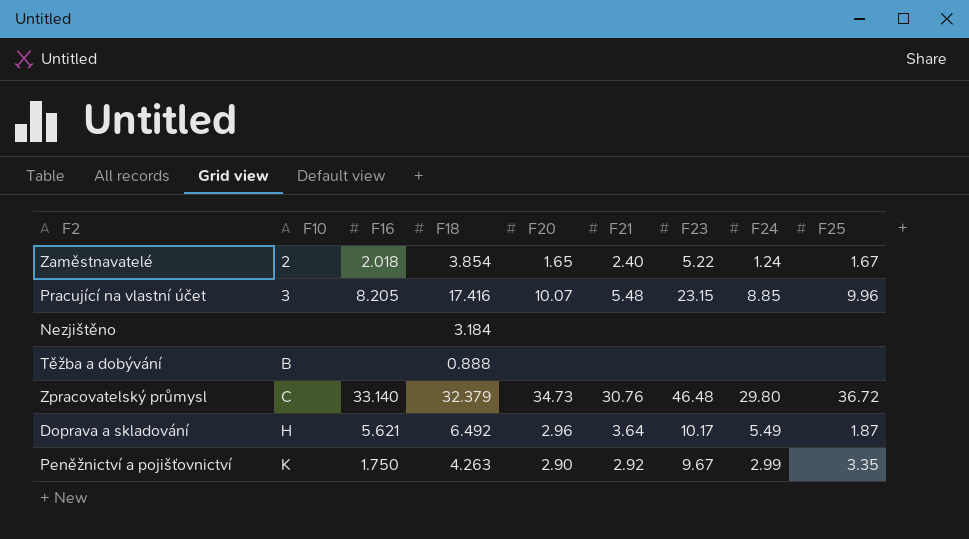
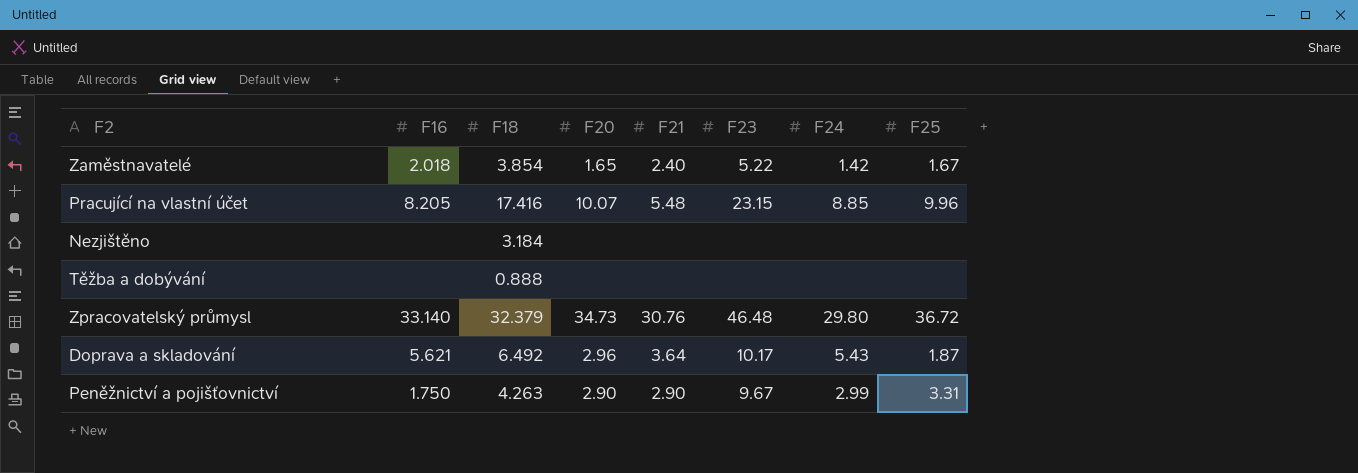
column F10 | position: 2 -> none
Zaměstnavatelé | F24: 1.24 -> 1.42
Doprava a skladování | F24: 5.49 -> 5.43
Peněžnictví a pojišťovnictví | F21: 2.92 -> 2.90
Peněžnictví a pojišťovnictví | F25: 3.35 -> 3.31

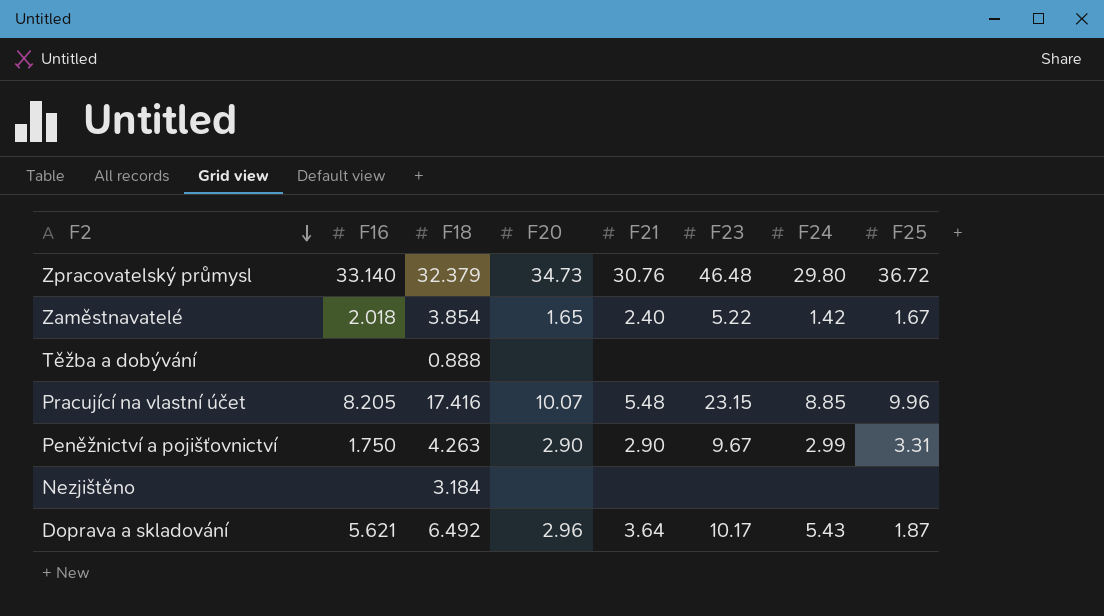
row order: none -> F2 descending

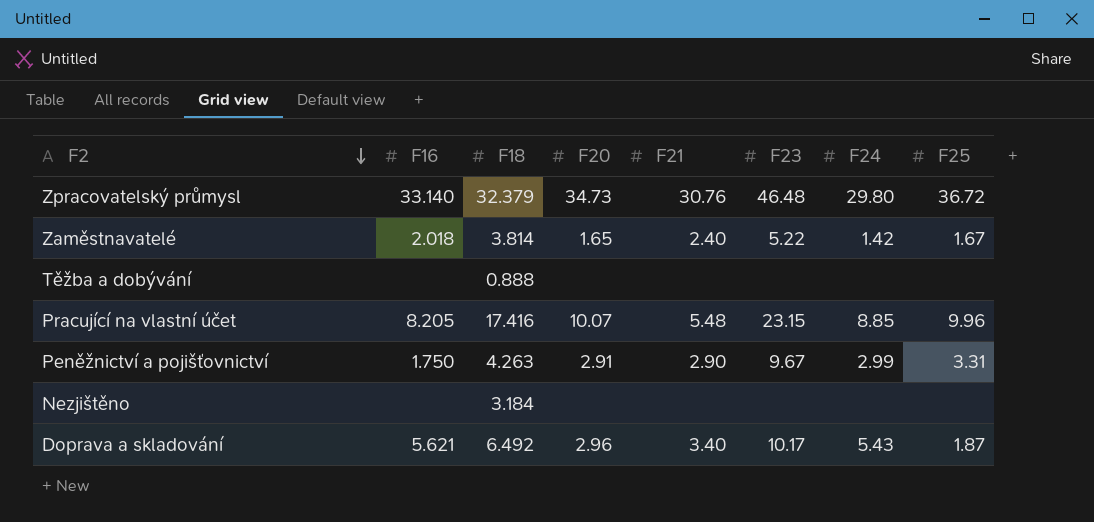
Zaměstnavatelé | F18: 3.854 -> 3.814
Peněžnictví a pojišťovnictví | F20: 2.90 -> 2.91
Doprava a skladování | F21: 3.64 -> 3.40

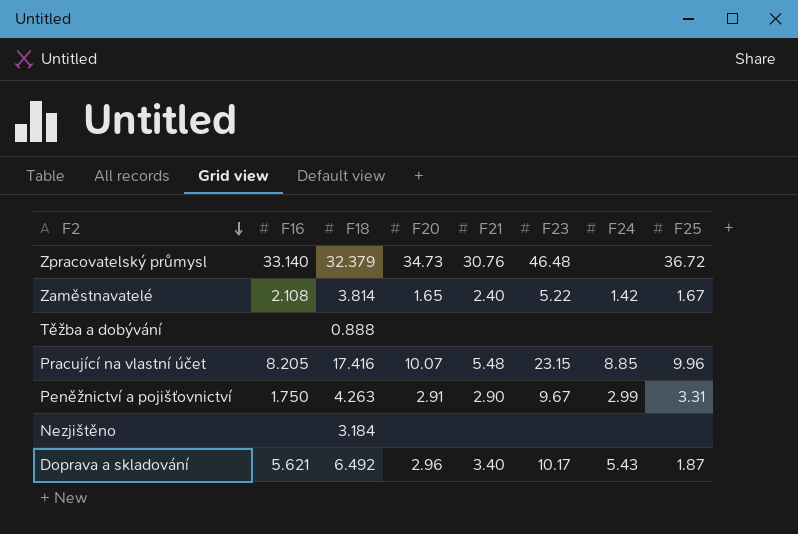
Zpracovatelský průmysl | F24: 29.80 -> none
Zaměstnavatelé | F16: 2.018 -> 2.108

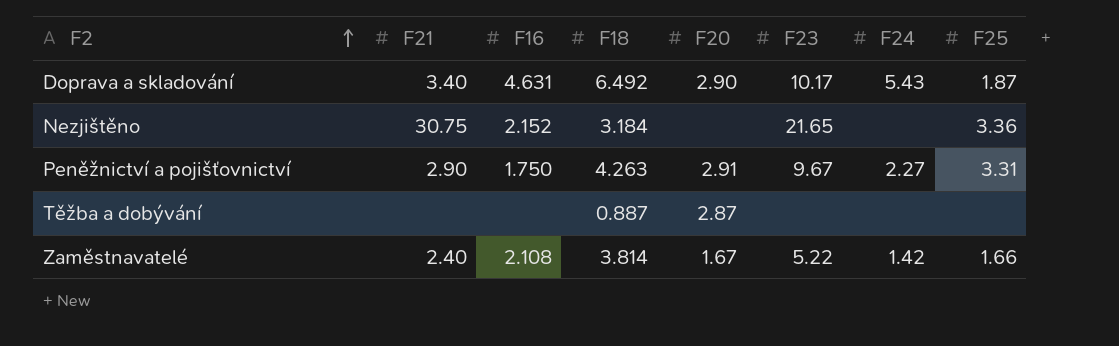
row order: F2 descending -> F2 ascending
column F21 | position: 5 -> 2
row Zpracovatelský průmysl: 33.140 | 32.379 | 34.73 | 30.76 | 46.48 | none | 36.72 -> none
row Pracující na vlastní účet: 8.205 | 17.416 | 10.07 | 5.48 | 23.15 | 8.85 | 9.96 -> none
Doprava a skladování | F16: 5.621 -> 4.631
Doprava a skladování | F20: 2.96 -> 2.90
Nezjištěno | F21: none -> 30.75
Nezjištěno | F16: none -> 2.152
Nezjištěno | F23: none -> 21.65
Nezjištěno | F25: none -> 3.36
Peněžnictví a pojišťovnictví | F24: 2.99 -> 2.27
Těžba a dobývání | F18: 0.888 -> 0.887
Těžba a dobývání | F20: none -> 2.87
Zaměstnavatelé | F20: 1.65 -> 1.67
Zaměstnavatelé | F25: 1.67 -> 1.66

